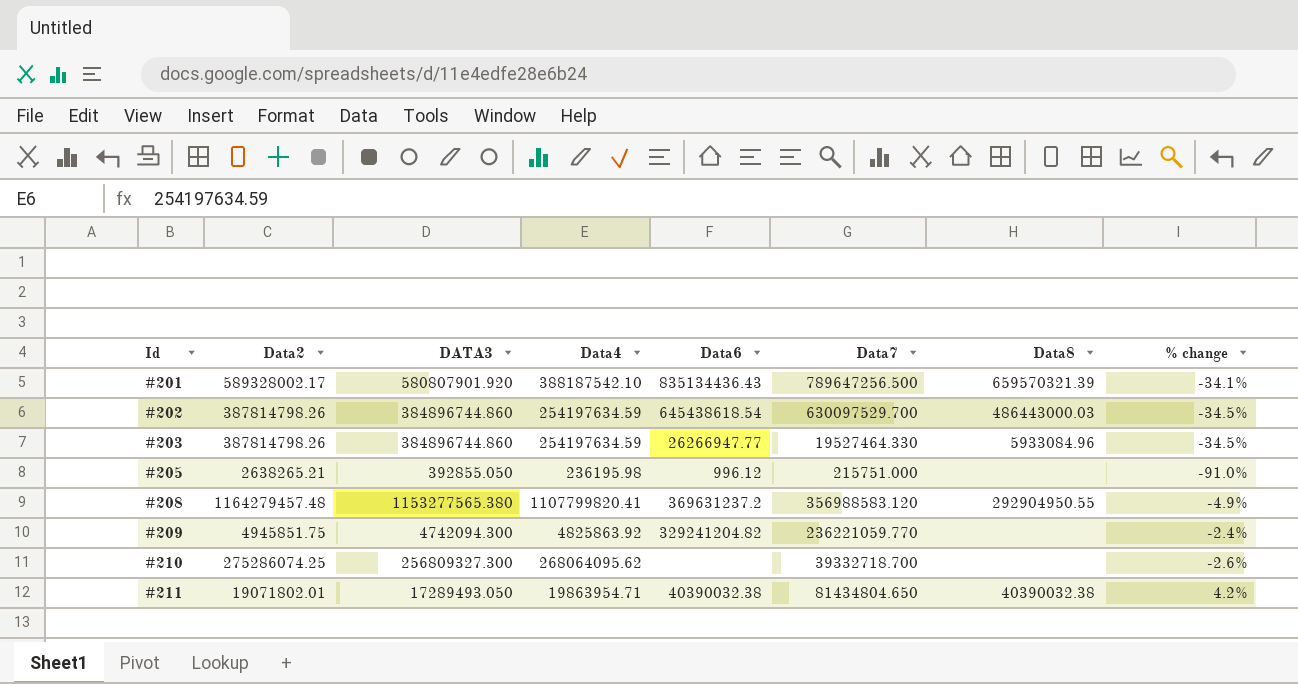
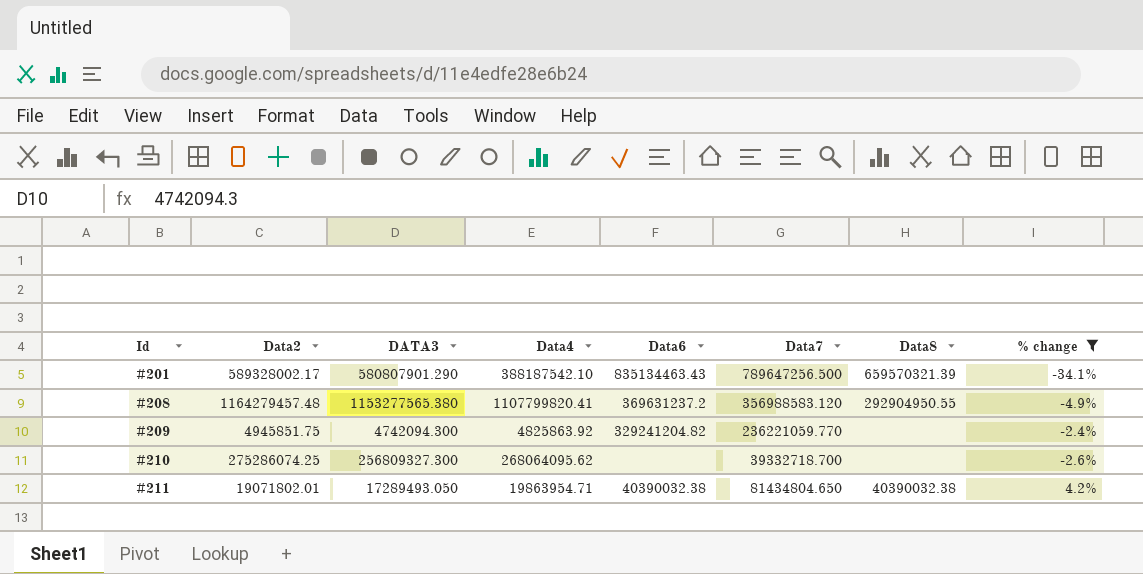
filter: none -> % change >= -34.1%
#201 | DATA3: 580807901.920 -> 580807901.290
#201 | Data6: 835134436.43 -> 835134463.43

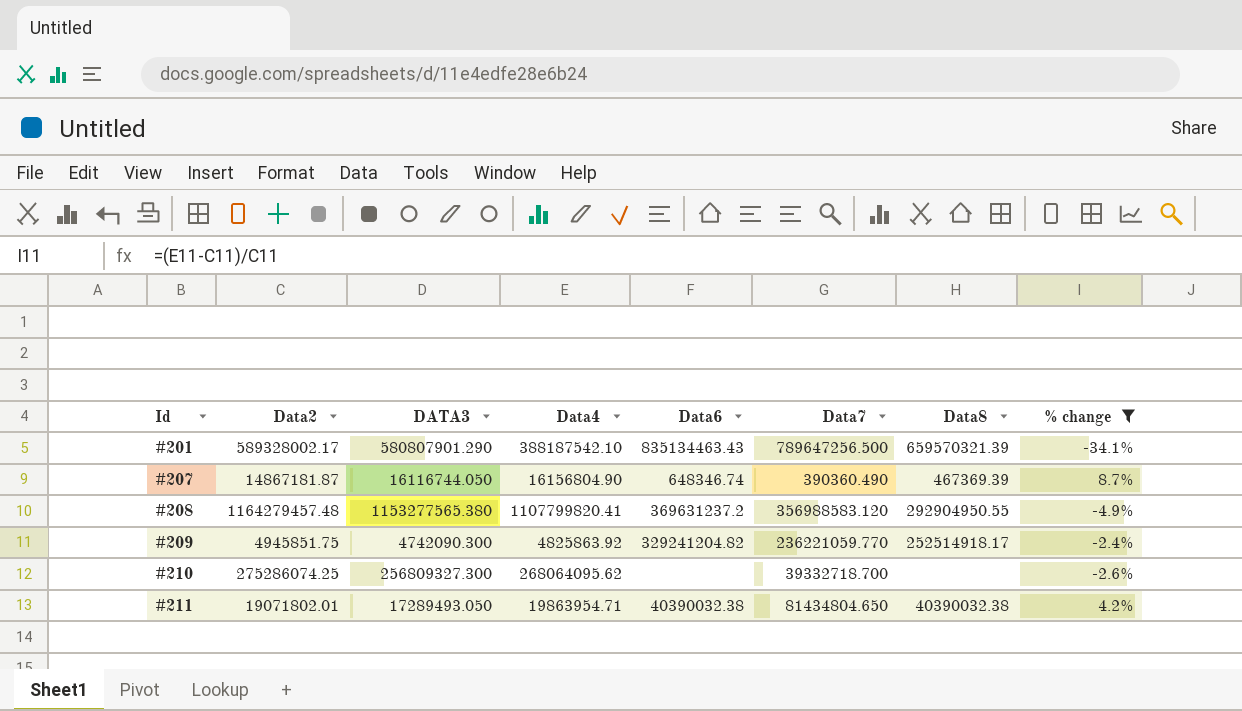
row #207: none -> 14867181.87 | 16116744.050 | 16156804.90 | 648346.74 | 390360.490 | 467369.39 | 8.7%
#209 | DATA3: 4742094.300 -> 4742090.300
#209 | Data8: none -> 252514918.17

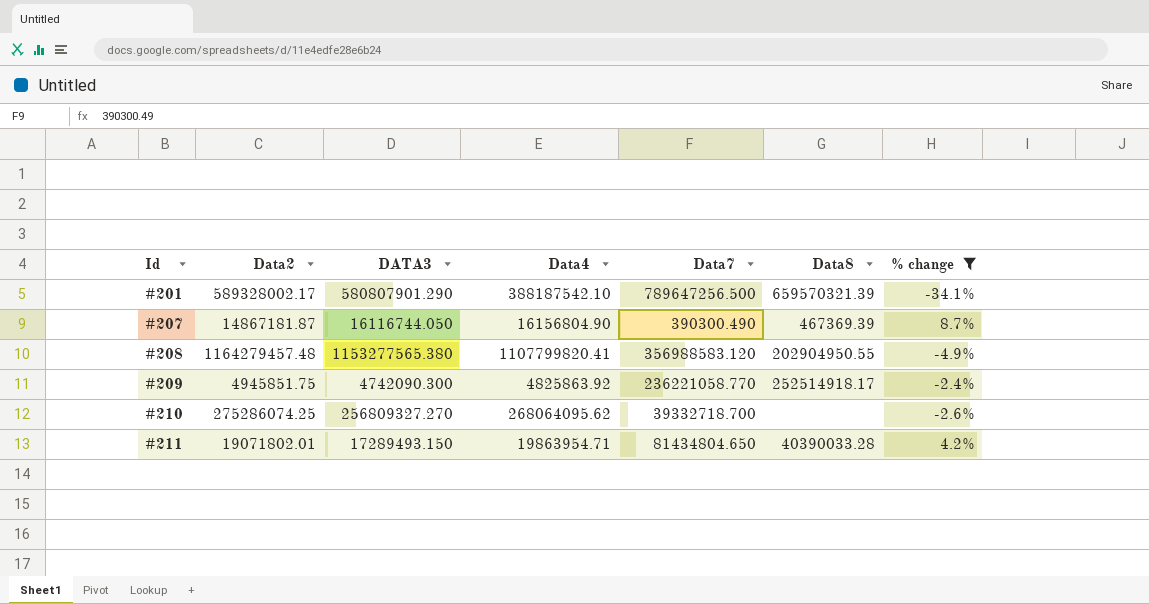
column Data6 | position: 5 -> none
#207 | Data7: 390360.490 -> 390300.490
#208 | Data8: 292904950.55 -> 202904950.55
#209 | Data7: 236221059.770 -> 236221058.770
#210 | DATA3: 256809327.300 -> 256809327.270
#211 | DATA3: 17289493.050 -> 17289493.150
#211 | Data8: 40390032.38 -> 40390033.28

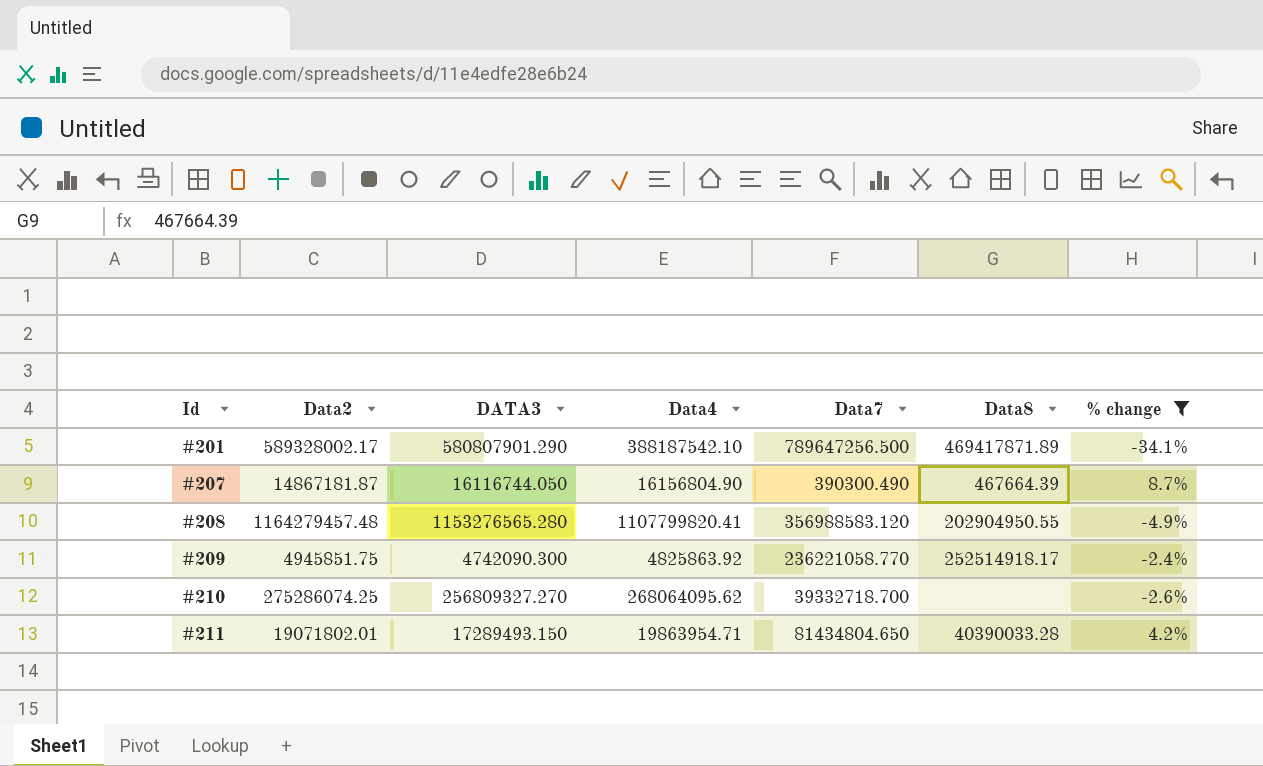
#201 | Data8: 659570321.39 -> 469417871.89
#207 | Data8: 467369.39 -> 467664.39
#208 | DATA3: 1153277565.380 -> 1153276565.280

